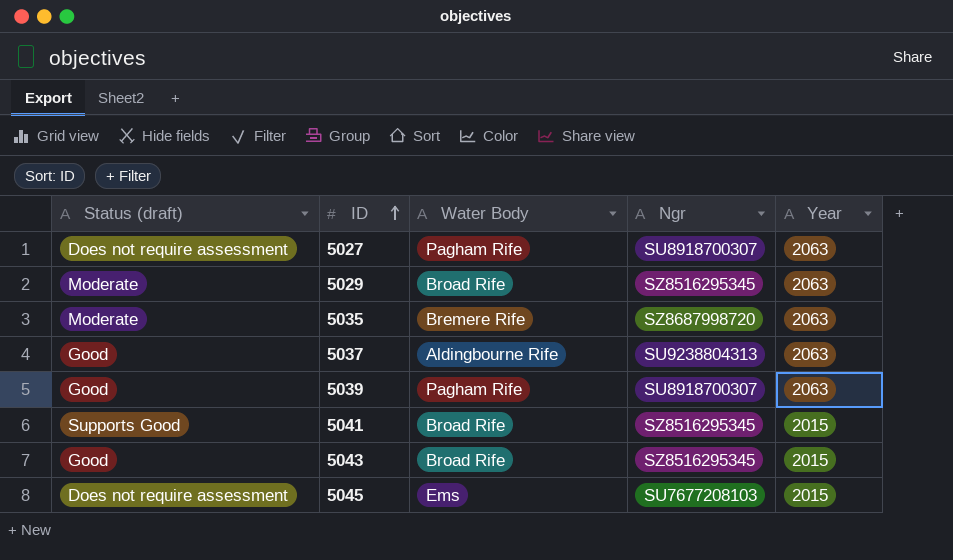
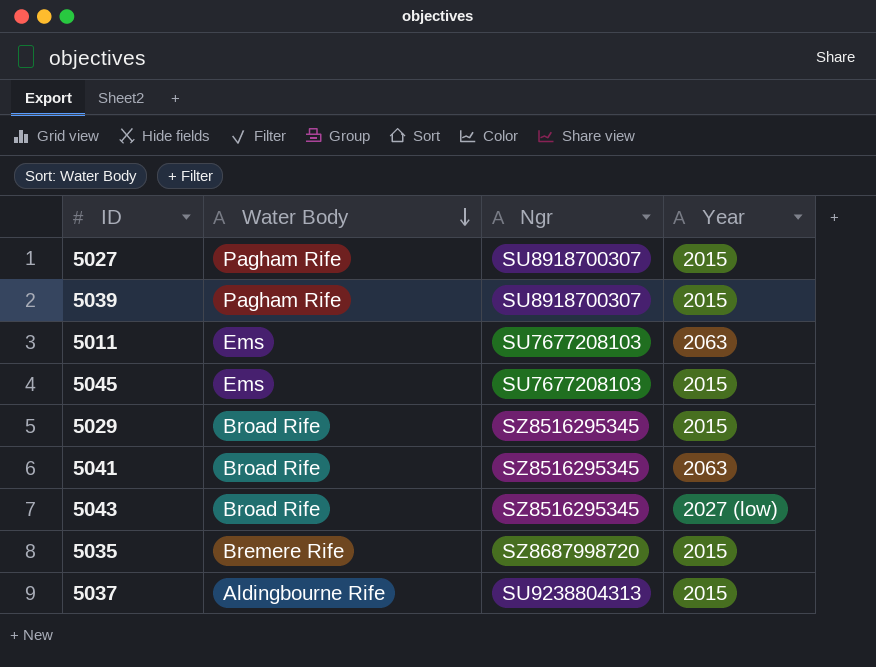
row order: ID ascending -> Water Body descending
column Status (draft) | position: 1 -> none
5027 | Year: 2063 -> 2015
5039 | Year: 2063 -> 2015
row 5011: none -> Ems | SU7677208103 | 2063
5029 | Year: 2063 -> 2015
5041 | Year: 2015 -> 2063
5043 | Year: 2015 -> 2027 (low)
5035 | Year: 2063 -> 2015
5037 | Year: 2063 -> 2015

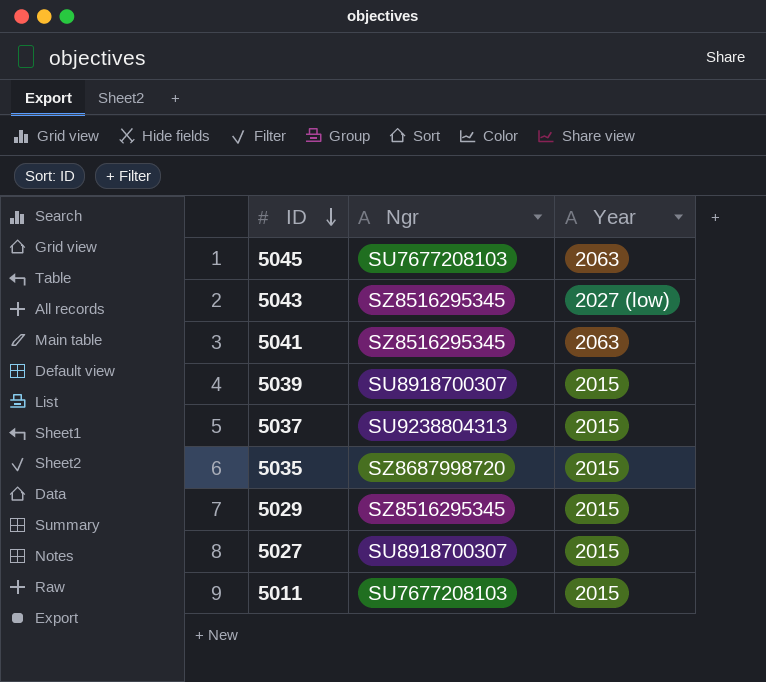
row order: Water Body descending -> ID descending
column Water Body | position: 2 -> none
5045 | Year: 2015 -> 2063
5011 | Year: 2063 -> 2015

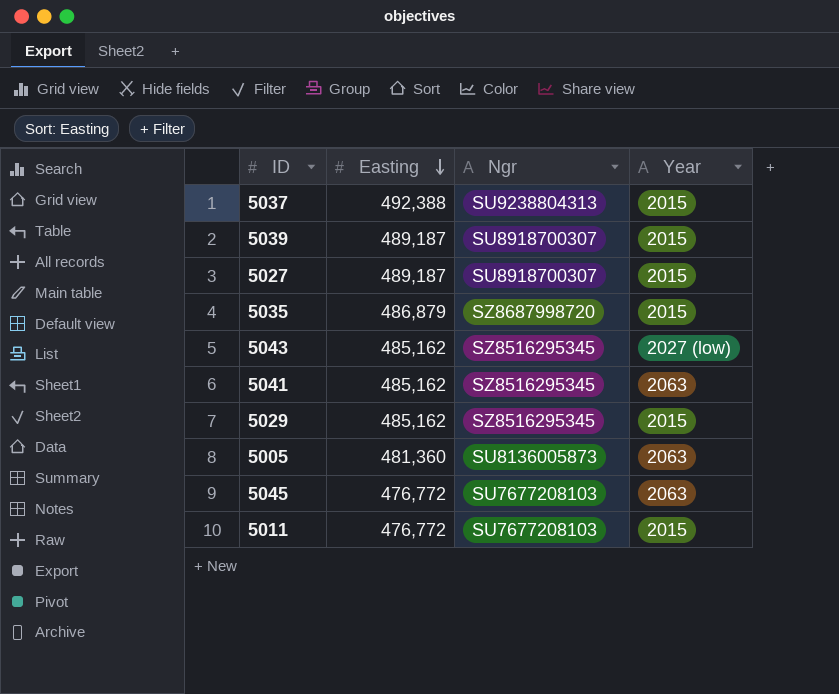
row order: ID descending -> Easting descending
column Easting | position: none -> 2
row 5005: none -> 481,360 | SU8136005873 | 2063

